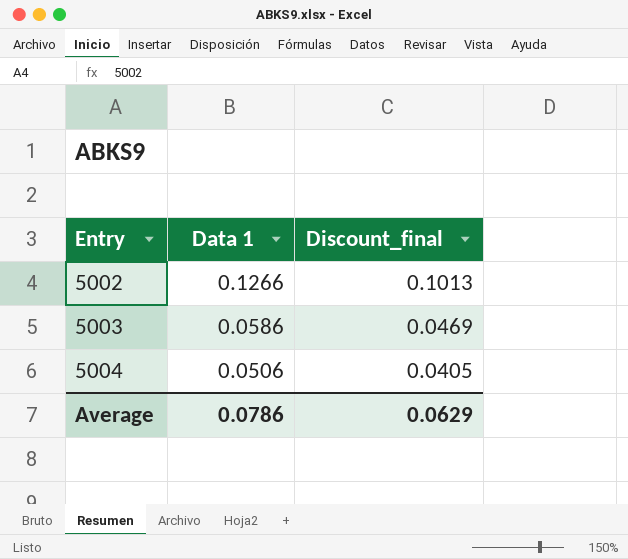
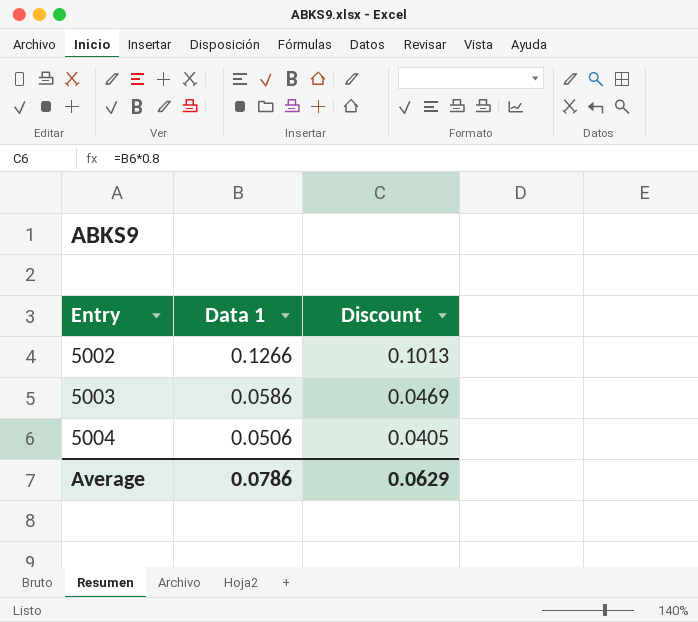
column name: Discount_final -> Discount

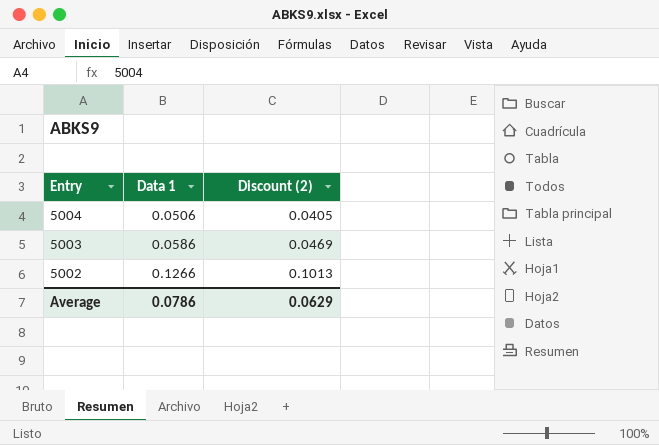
row order: Entry ascending -> Entry descending
column name: Discount -> Discount (2)

